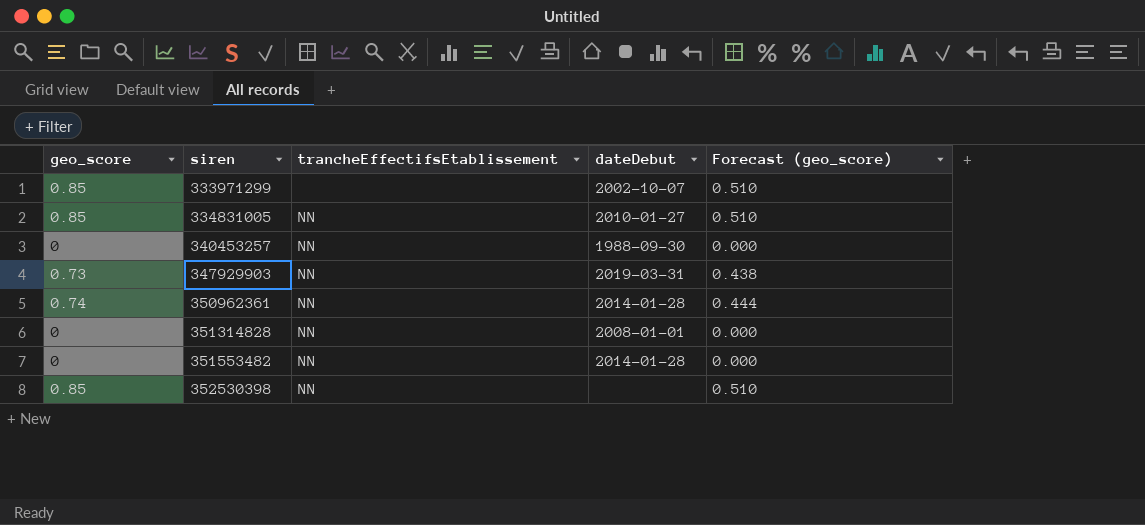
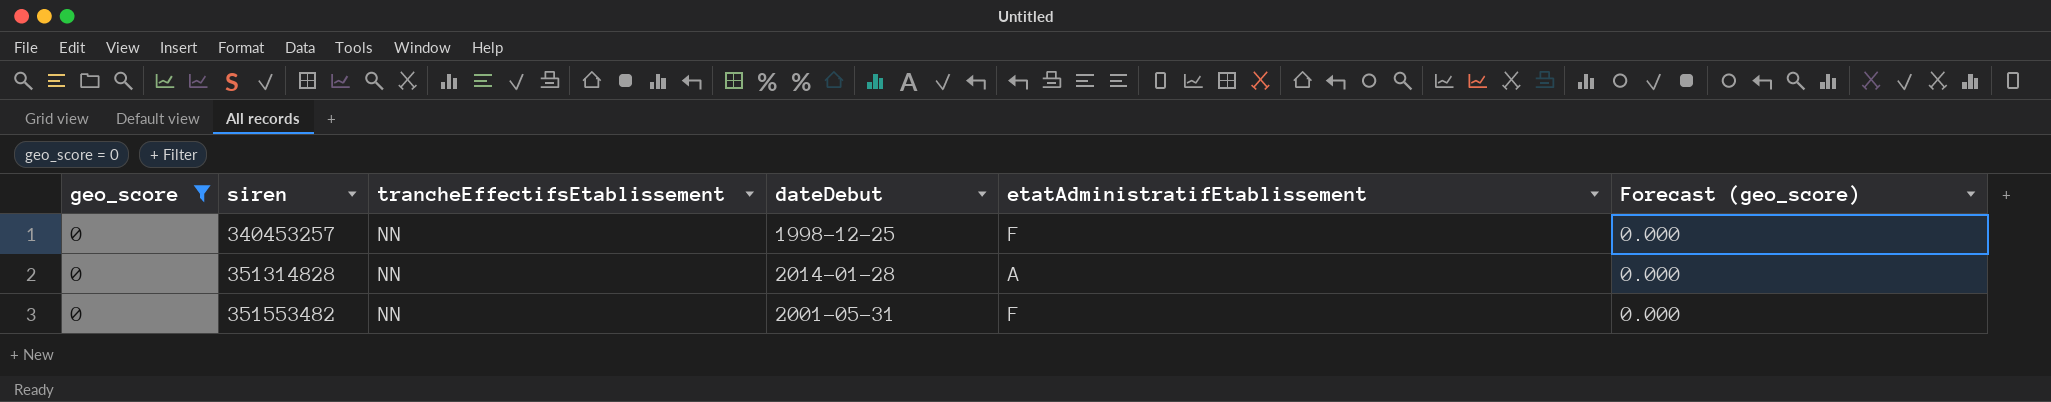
filter: none -> geo_score = 0
column etatAdministratifEtablissement | position: none -> 5
340453257 | dateDebut: 1988-09-30 -> 1998-12-25
351314828 | dateDebut: 2008-01-01 -> 2014-01-28
351553482 | dateDebut: 2014-01-28 -> 2001-05-31

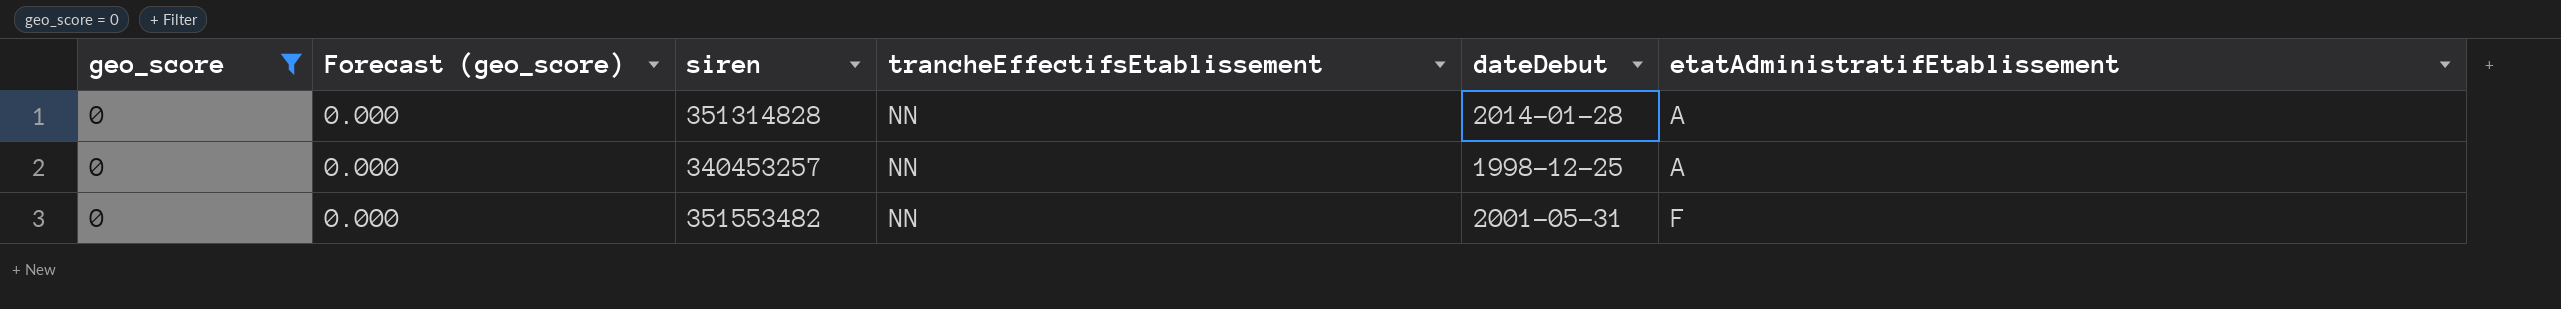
row order: siren ascending -> etatAdministratifEtablissement ascending
column Forecast (geo_score) | position: 6 -> 2
340453257 | etatAdministratifEtablissement: F -> A

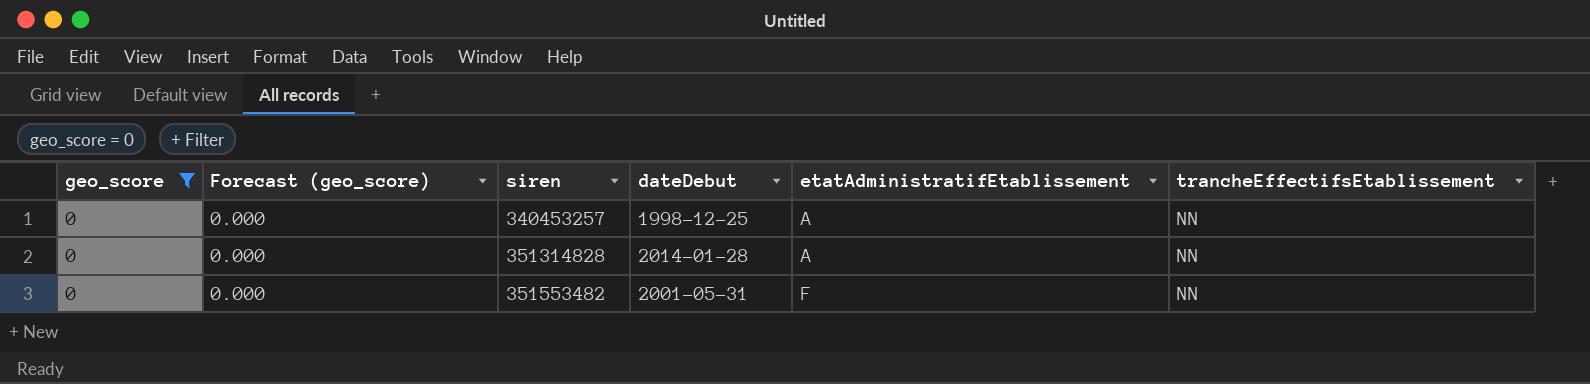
row order: etatAdministratifEtablissement ascending -> siren ascending
column trancheEffectifsEtablissement | position: 4 -> 6

